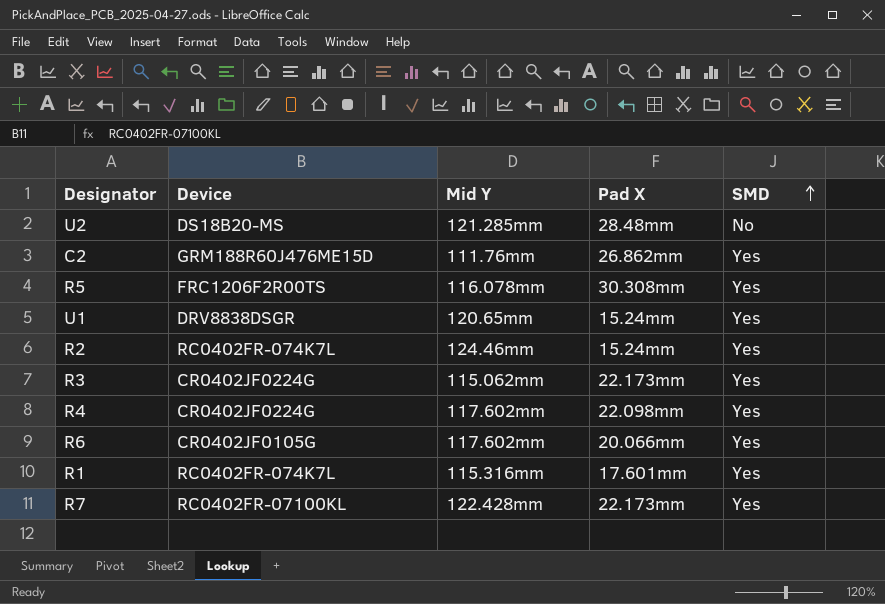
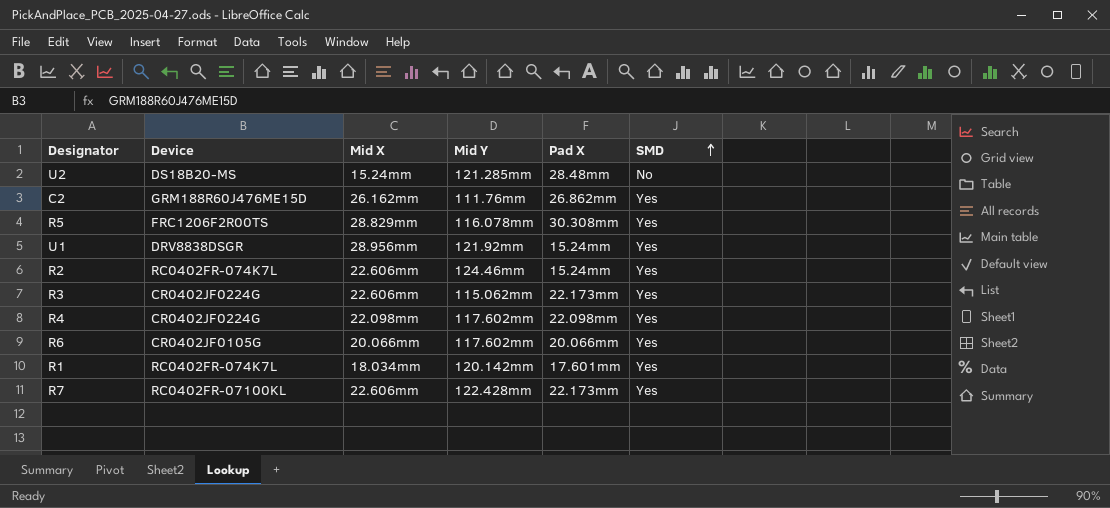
column Mid X | position: none -> 3
U1 | Mid Y: 120.65mm -> 121.92mm
R1 | Mid Y: 115.316mm -> 120.142mm

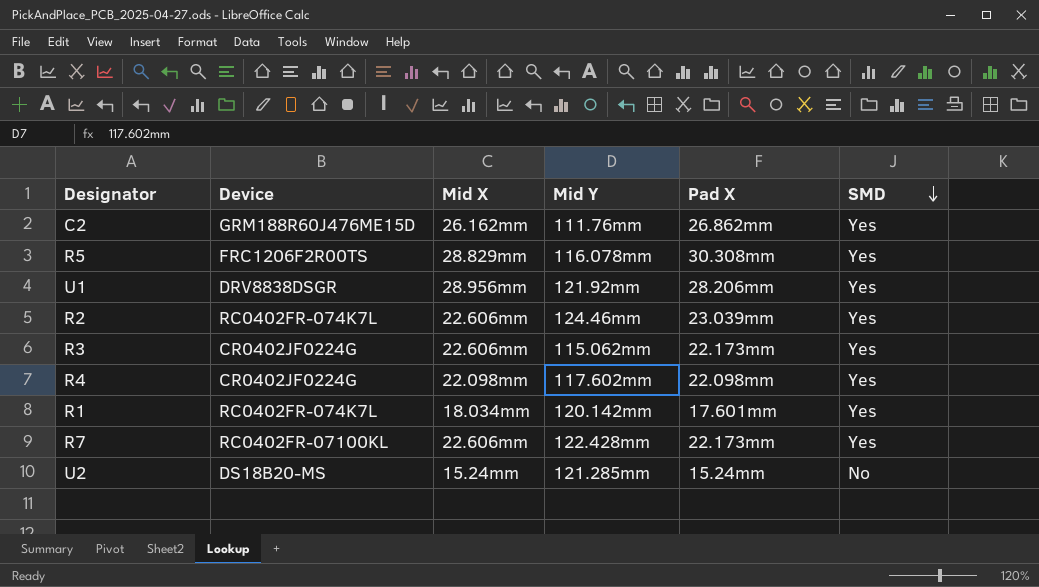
row order: SMD ascending -> SMD descending
row R6: CR0402JF0105G | 20.066mm | 117.602mm | 20.066mm | Yes -> none
U1 | Pad X: 15.24mm -> 28.206mm
R2 | Pad X: 15.24mm -> 23.039mm
U2 | Pad X: 28.48mm -> 15.24mm

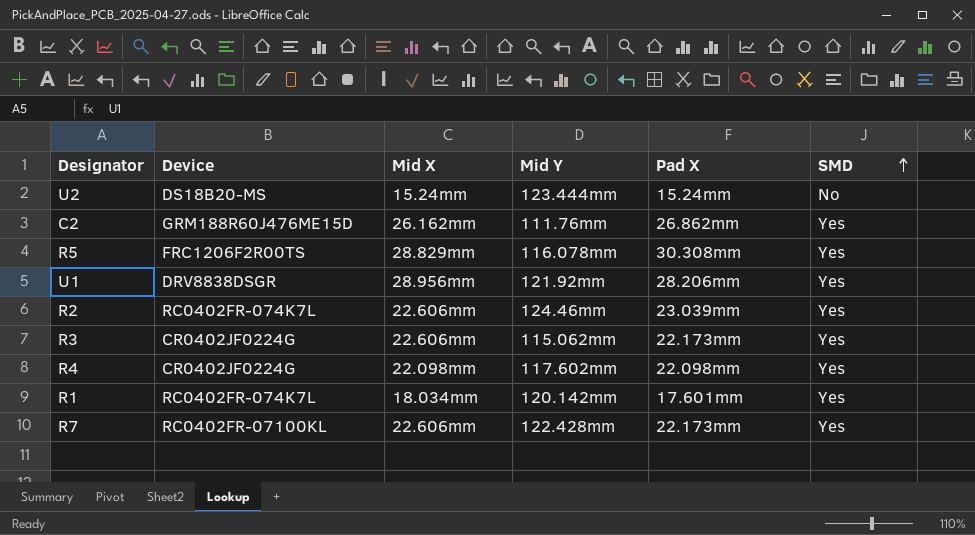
row order: SMD descending -> SMD ascending
U2 | Mid Y: 121.285mm -> 123.444mm

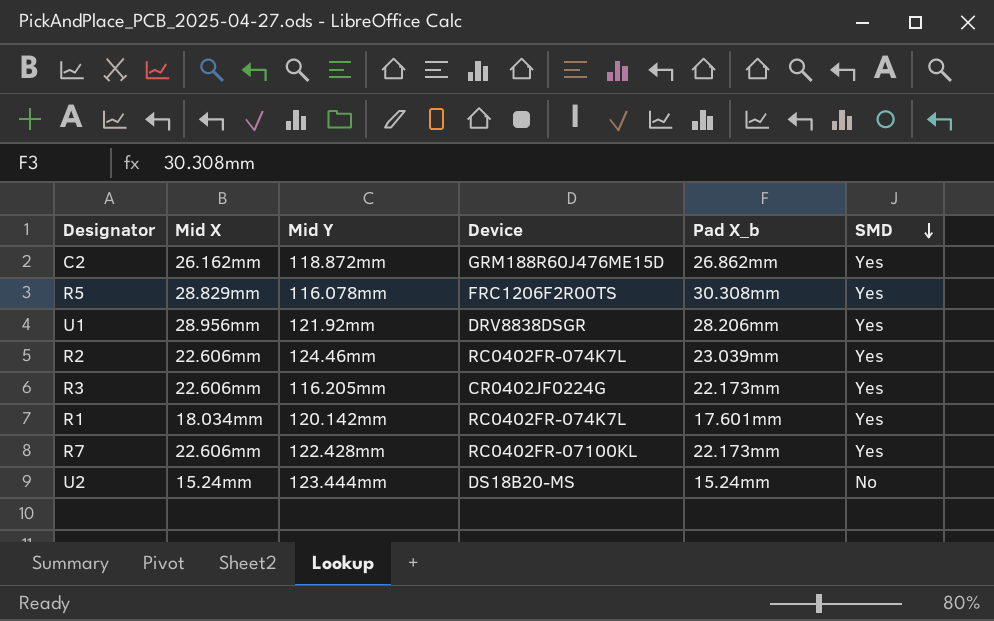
row order: SMD ascending -> SMD descending
column Device | position: 2 -> 4
column name: Pad X -> Pad X_b
row R4: CR0402JF0224G | 22.098mm | 117.602mm | 22.098mm | Yes -> none
C2 | Mid Y: 111.76mm -> 118.872mm
R3 | Mid Y: 115.062mm -> 116.205mm

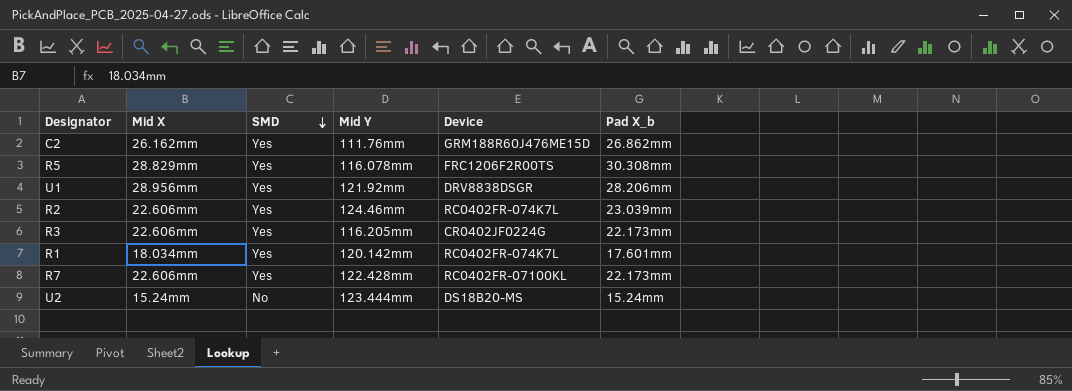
column SMD | position: 6 -> 3
C2 | Mid Y: 118.872mm -> 111.76mm

